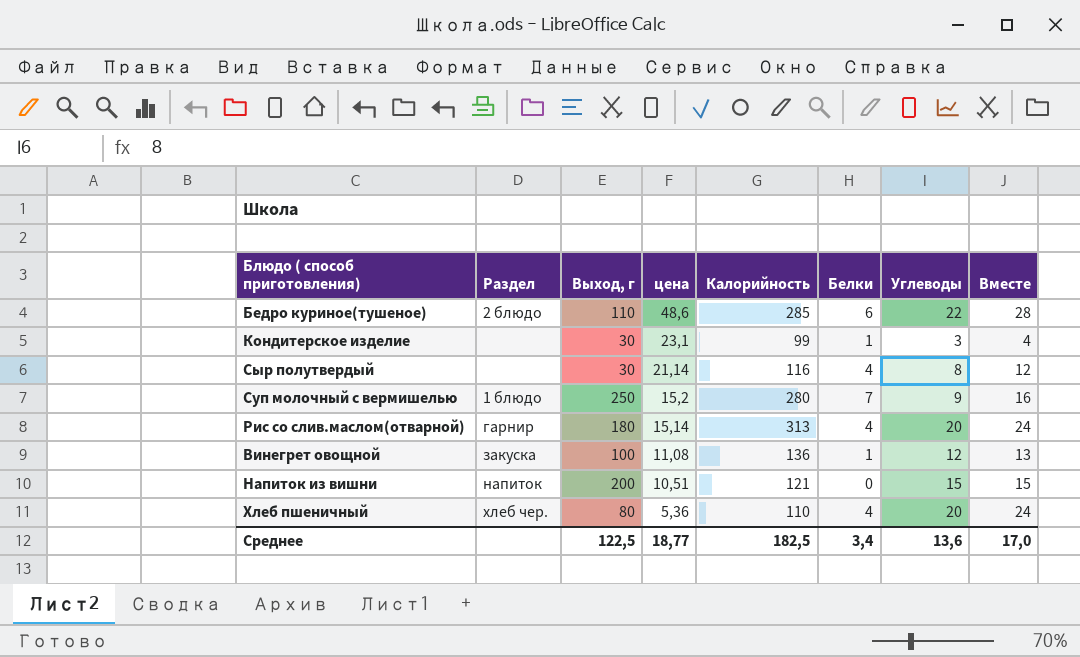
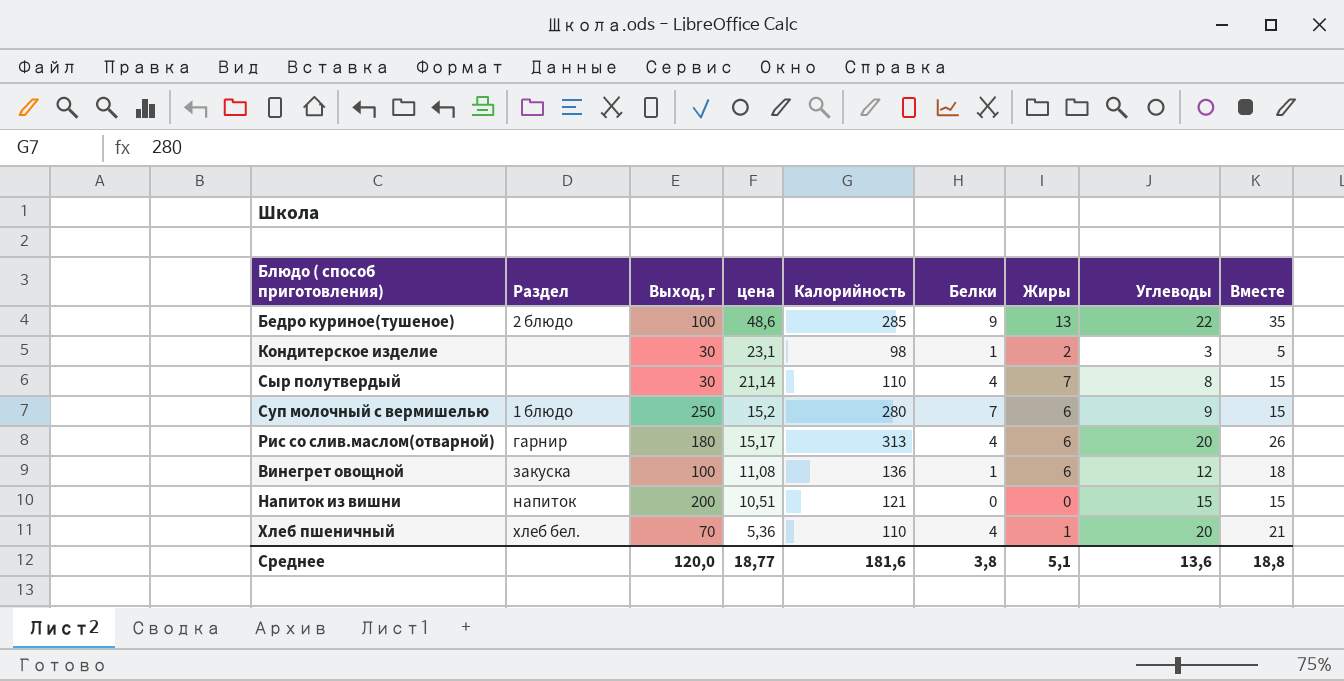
column Жиры | position: none -> 7
column Вместе | formula: [Белки] + [Углеводы] -> [Жиры] + [Углеводы]
Бедро куриное(тушеное) | Выход, г: 110 -> 100
Бедро куриное(тушеное) | Белки: 6 -> 9
Кондитерское изделие | Калорийность: 99 -> 98
Сыр полутвердый | Калорийность: 116 -> 110
Рис со слив.маслом(отварной) | цена: 15,14 -> 15,17
Хлеб пшеничный | Раздел: хлеб чер. -> хлеб бел.
Хлеб пшеничный | Выход, г: 80 -> 70
Среднее | Выход, г: 122,5 -> 120,0
Среднее | Калорийность: 182,5 -> 181,6
Среднее | Белки: 3,4 -> 3,8
Среднее | Вместе: 17,0 -> 18,8

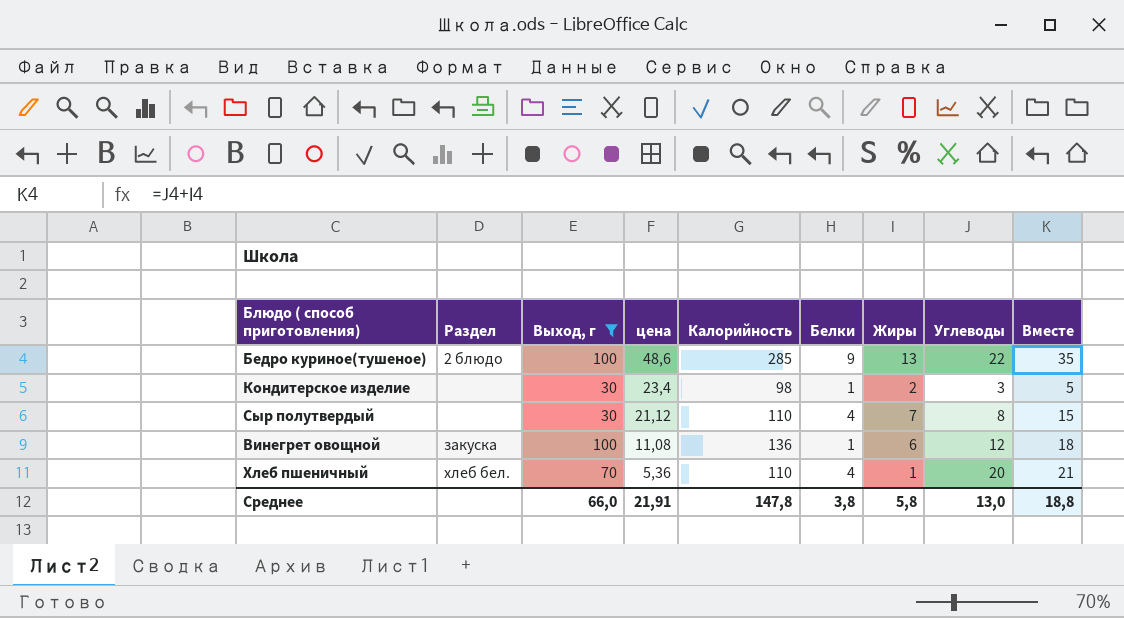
filter: none -> Выход, г <= 100
Кондитерское изделие | цена: 23,1 -> 23,4
Сыр полутвердый | цена: 21,14 -> 21,12
Среднее | Выход, г: 120,0 -> 66,0
Среднее | цена: 18,77 -> 21,91
Среднее | Калорийность: 181,6 -> 147,8
Среднее | Жиры: 5,1 -> 5,8
Среднее | Углеводы: 13,6 -> 13,0

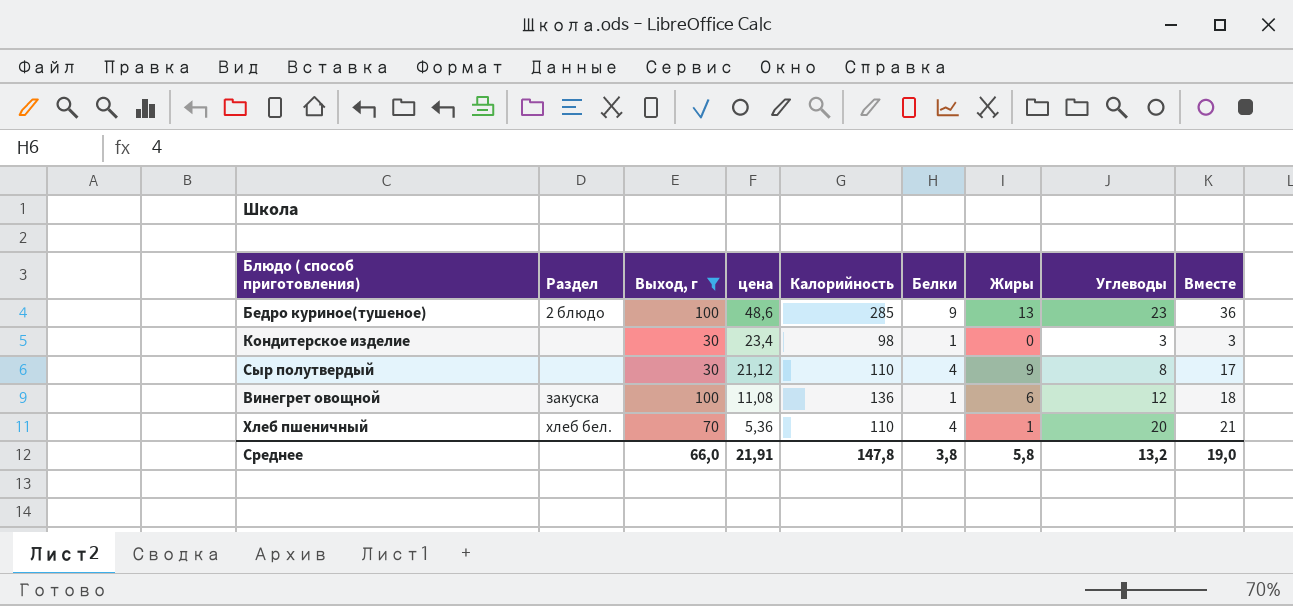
Бедро куриное(тушеное) | Углеводы: 22 -> 23
Бедро куриное(тушеное) | Вместе: 35 -> 36
Кондитерское изделие | Жиры: 2 -> 0
Кондитерское изделие | Вместе: 5 -> 3
Сыр полутвердый | Жиры: 7 -> 9
Сыр полутвердый | Вместе: 15 -> 17
Среднее | Углеводы: 13,0 -> 13,2
Среднее | Вместе: 18,8 -> 19,0

